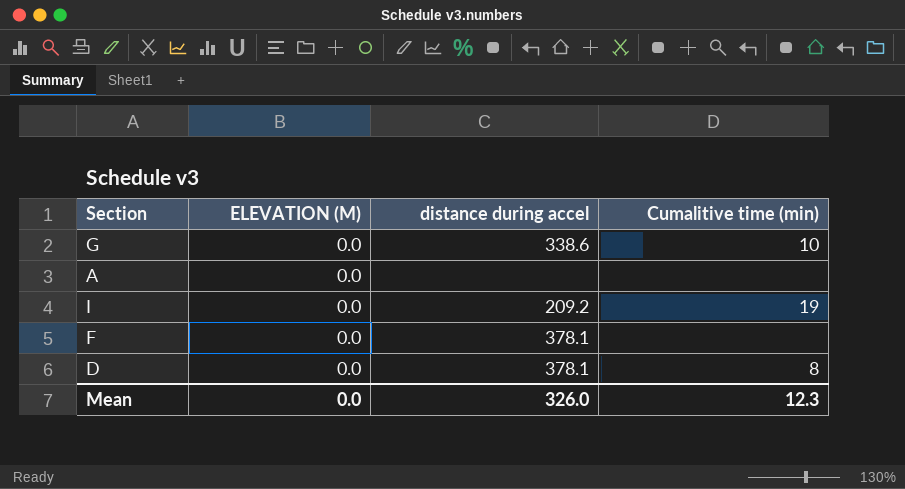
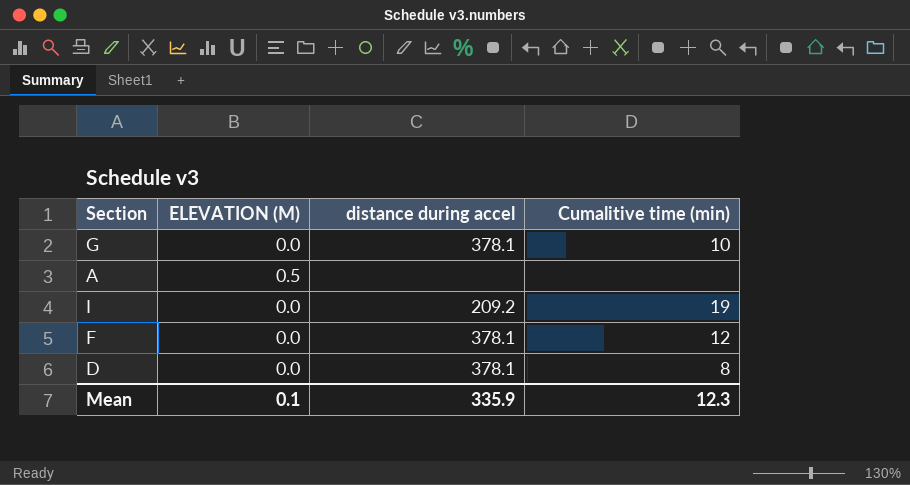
G | distance during accel: 338.6 -> 378.1
A | ELEVATION (M): 0.0 -> 0.5
F | Cumalitive time (min): none -> 12
Mean | ELEVATION (M): 0.0 -> 0.1
Mean | distance during accel: 326.0 -> 335.9

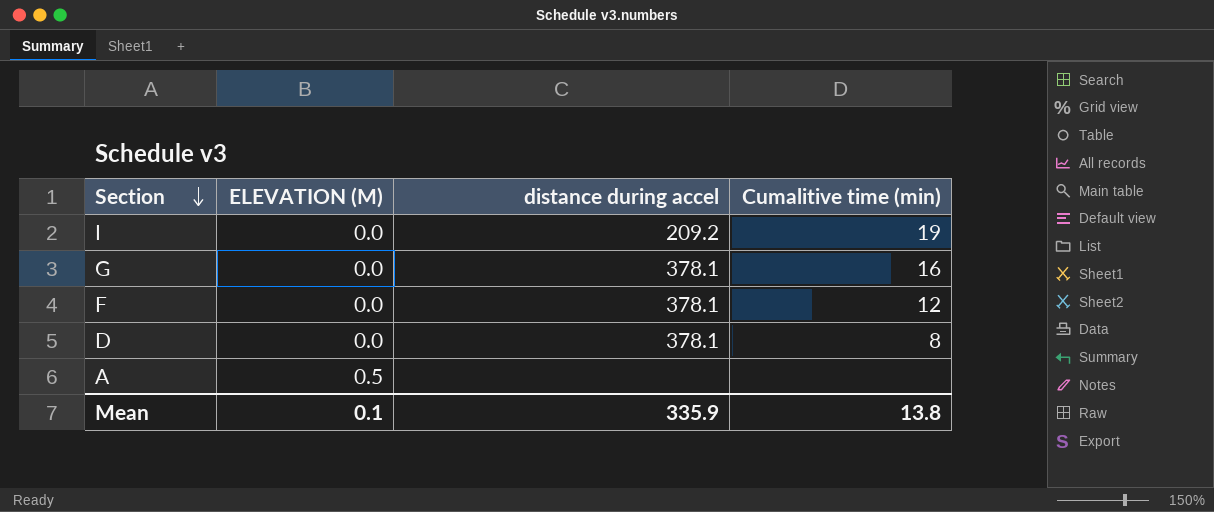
row order: none -> Section descending
G | Cumalitive time (min): 10 -> 16
Mean | Cumalitive time (min): 12.3 -> 13.8

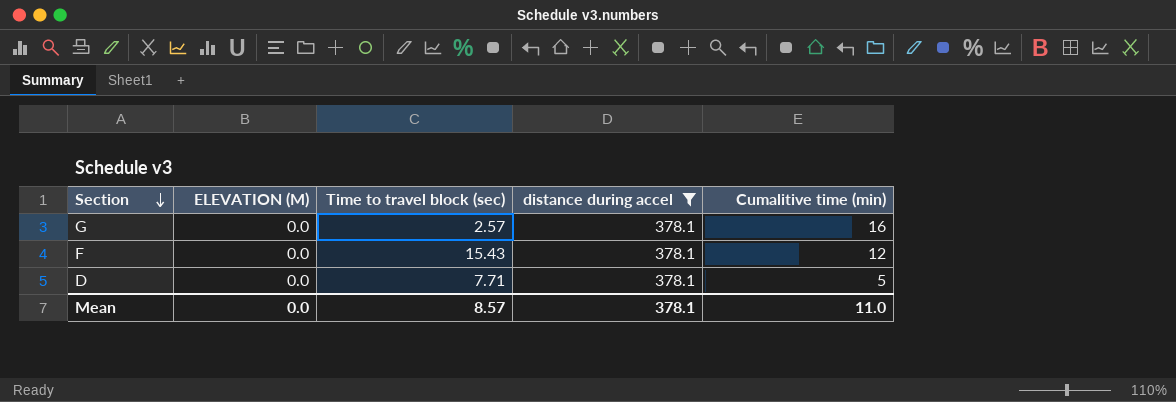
filter: none -> distance during accel = 378.1
column Time to travel block (sec) | position: none -> 3
D | Cumalitive time (min): 8 -> 5
Mean | ELEVATION (M): 0.1 -> 0.0
Mean | distance during accel: 335.9 -> 378.1
Mean | Cumalitive time (min): 13.8 -> 11.0

